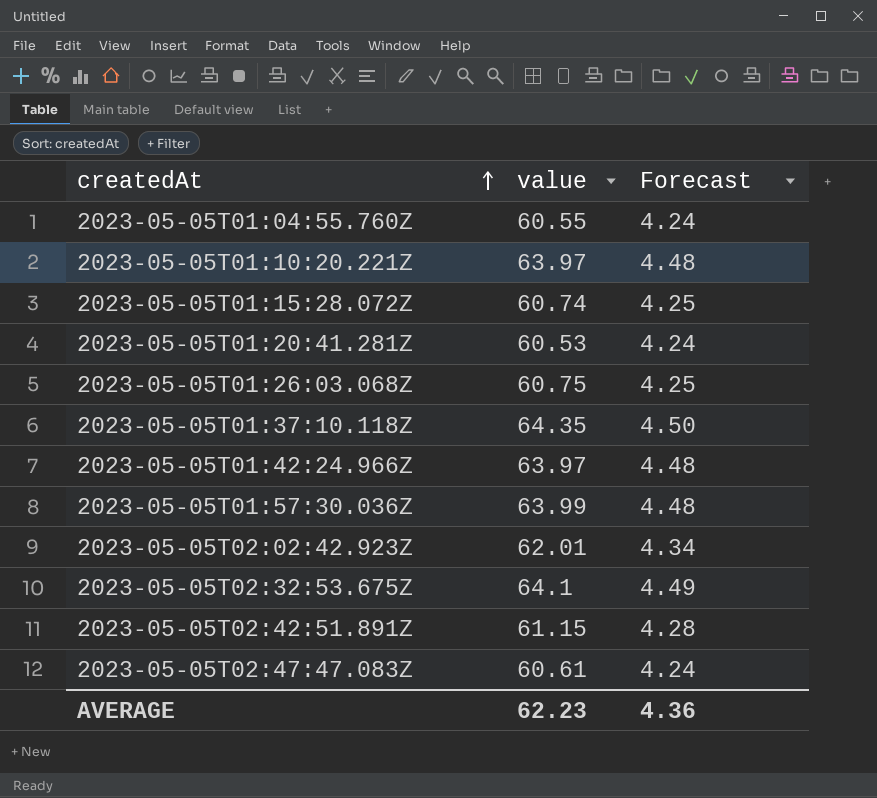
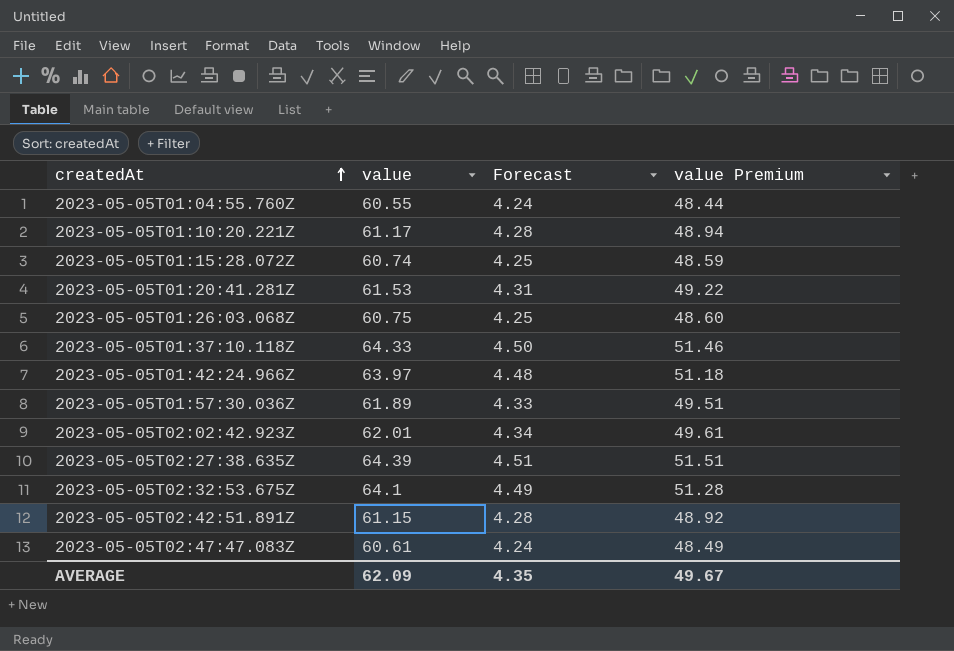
column value Premium | formula: none -> [value] * 0.8
2023-05-05T01:10:20.221Z | value: 63.97 -> 61.17
2023-05-05T01:10:20.221Z | Forecast: 4.48 -> 4.28
2023-05-05T01:20:41.281Z | value: 60.53 -> 61.53
2023-05-05T01:20:41.281Z | Forecast: 4.24 -> 4.31
2023-05-05T01:37:10.118Z | value: 64.35 -> 64.33
2023-05-05T01:57:30.036Z | value: 63.99 -> 61.89
2023-05-05T01:57:30.036Z | Forecast: 4.48 -> 4.33
row 2023-05-05T02:27:38.635Z: none -> 64.39 | 4.51 | 51.51
AVERAGE | value: 62.23 -> 62.09
AVERAGE | Forecast: 4.36 -> 4.35

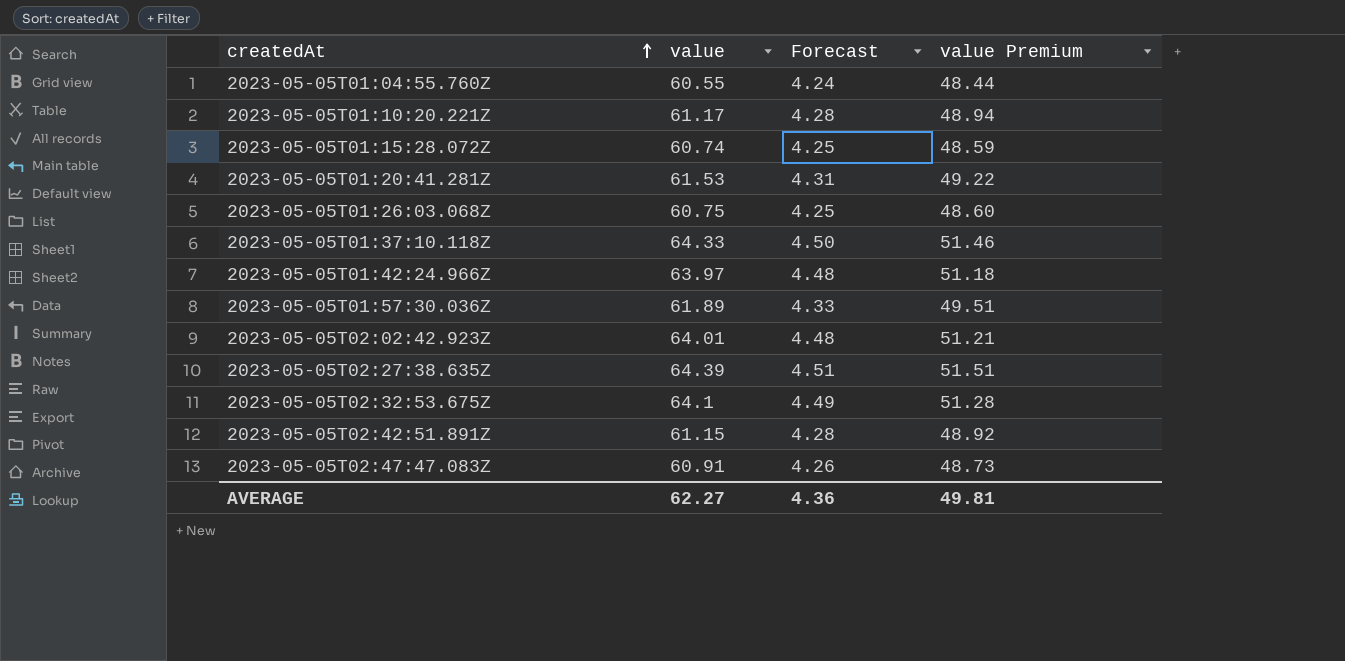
2023-05-05T02:02:42.923Z | value: 62.01 -> 64.01
2023-05-05T02:02:42.923Z | Forecast: 4.34 -> 4.48
2023-05-05T02:02:42.923Z | value Premium: 49.61 -> 51.21
2023-05-05T02:47:47.083Z | value: 60.61 -> 60.91
2023-05-05T02:47:47.083Z | Forecast: 4.24 -> 4.26
2023-05-05T02:47:47.083Z | value Premium: 48.49 -> 48.73
AVERAGE | value: 62.09 -> 62.27
AVERAGE | Forecast: 4.35 -> 4.36
AVERAGE | value Premium: 49.67 -> 49.81

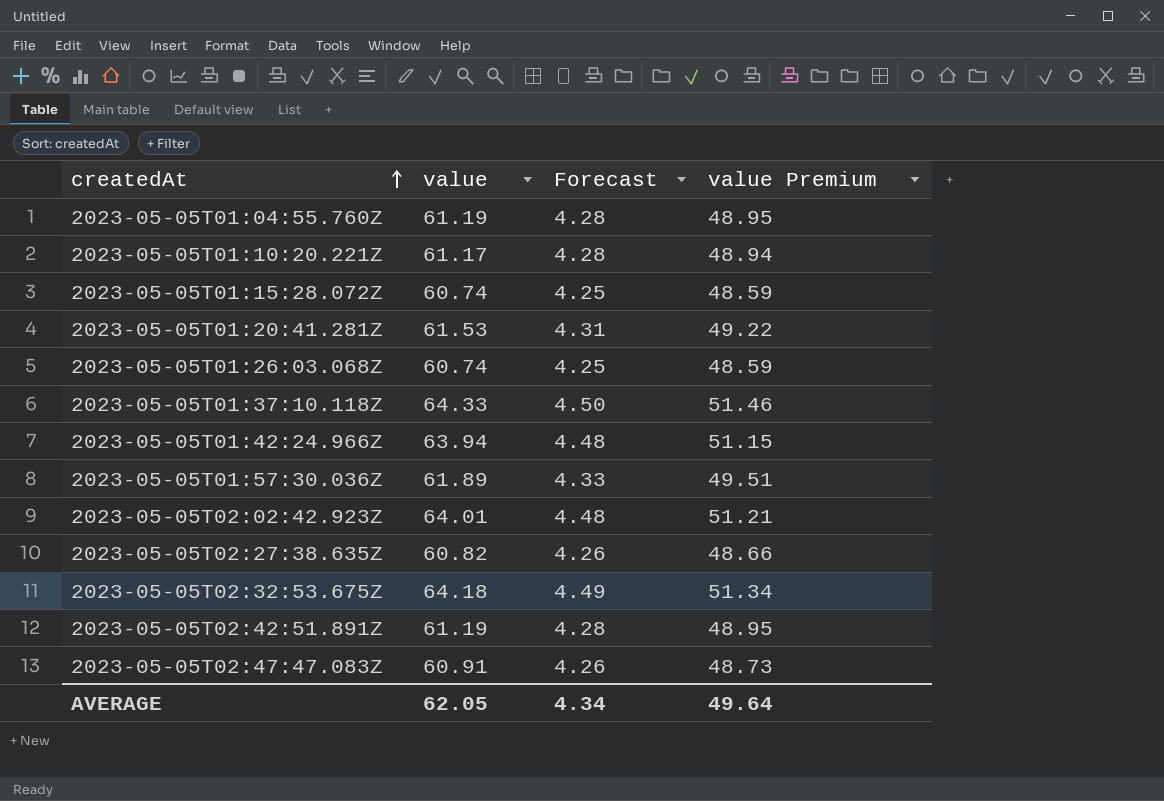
2023-05-05T01:04:55.760Z | value: 60.55 -> 61.19
2023-05-05T01:04:55.760Z | Forecast: 4.24 -> 4.28
2023-05-05T01:04:55.760Z | value Premium: 48.44 -> 48.95
2023-05-05T01:26:03.068Z | value: 60.75 -> 60.74
2023-05-05T01:26:03.068Z | value Premium: 48.60 -> 48.59
2023-05-05T01:42:24.966Z | value: 63.97 -> 63.94
2023-05-05T01:42:24.966Z | value Premium: 51.18 -> 51.15
2023-05-05T02:27:38.635Z | value: 64.39 -> 60.82
2023-05-05T02:27:38.635Z | Forecast: 4.51 -> 4.26
2023-05-05T02:27:38.635Z | value Premium: 51.51 -> 48.66
2023-05-05T02:32:53.675Z | value: 64.1 -> 64.18
2023-05-05T02:32:53.675Z | value Premium: 51.28 -> 51.34
2023-05-05T02:42:51.891Z | value: 61.15 -> 61.19
2023-05-05T02:42:51.891Z | value Premium: 48.92 -> 48.95
AVERAGE | value: 62.27 -> 62.05
AVERAGE | Forecast: 4.36 -> 4.34
AVERAGE | value Premium: 49.81 -> 49.64

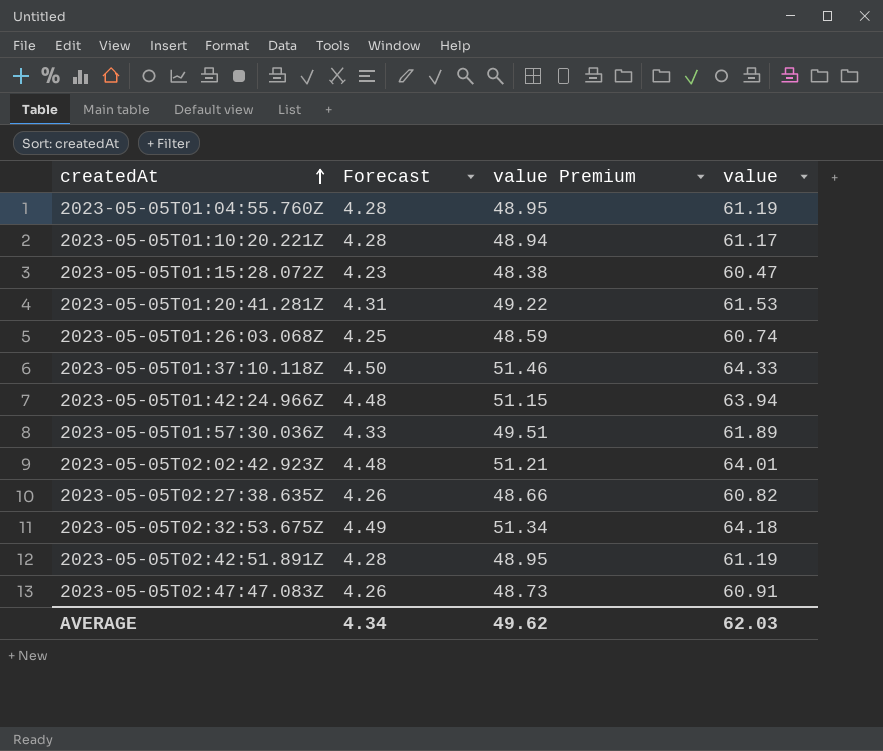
column value | position: 2 -> 4
2023-05-05T01:15:28.072Z | Forecast: 4.25 -> 4.23
2023-05-05T01:15:28.072Z | value Premium: 48.59 -> 48.38
2023-05-05T01:15:28.072Z | value: 60.74 -> 60.47
AVERAGE | value Premium: 49.64 -> 49.62
AVERAGE | value: 62.05 -> 62.03

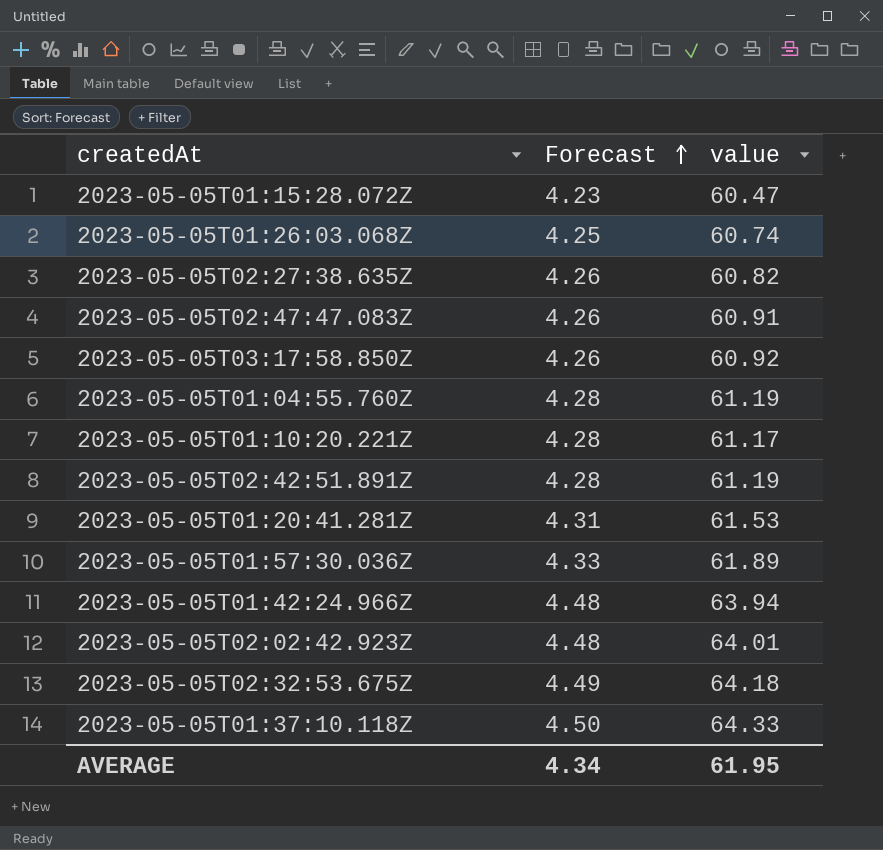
row order: createdAt ascending -> Forecast ascending
column value Premium | formula: [value] * 0.8 -> none
row 2023-05-05T03:17:58.850Z: none -> 4.26 | 60.92
AVERAGE | value: 62.03 -> 61.95

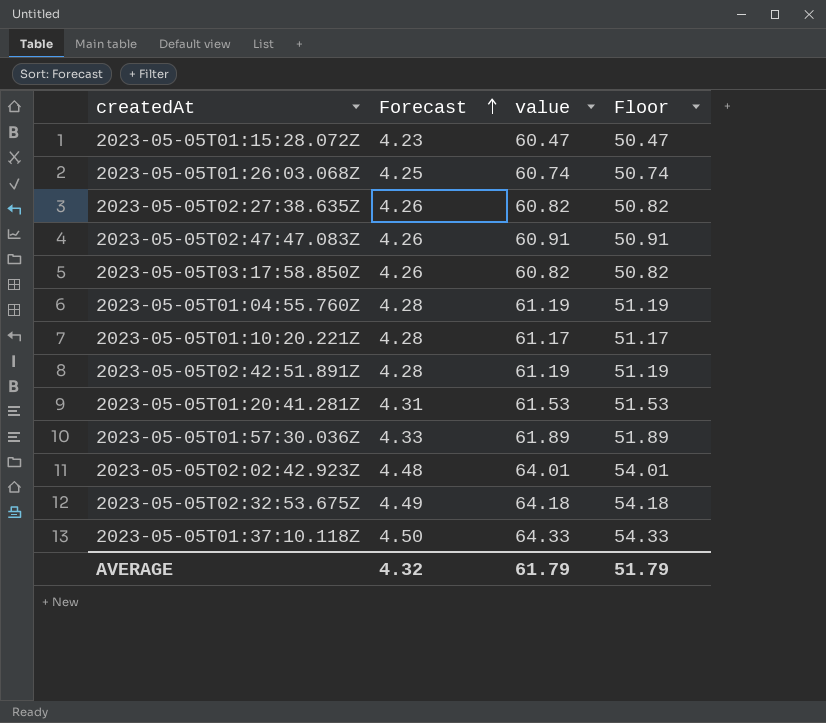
column Floor | formula: none -> [value] - 10
row 2023-05-05T01:42:24.966Z: 4.48 | 63.94 -> none
2023-05-05T03:17:58.850Z | value: 60.92 -> 60.82
AVERAGE | Forecast: 4.34 -> 4.32
AVERAGE | value: 61.95 -> 61.79

